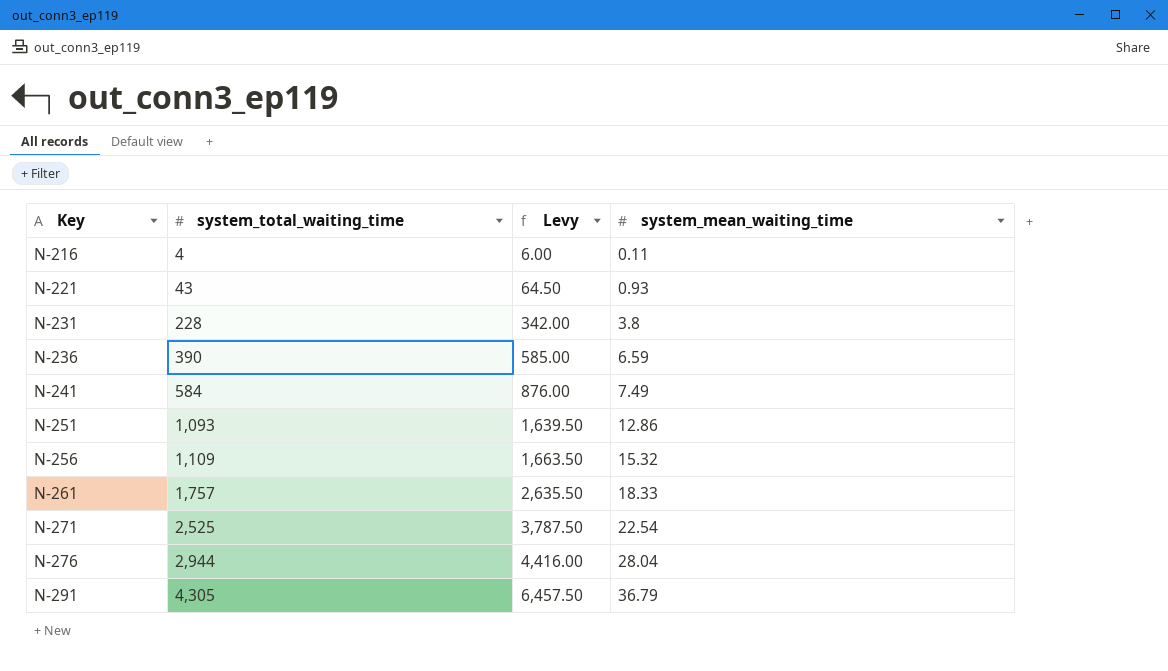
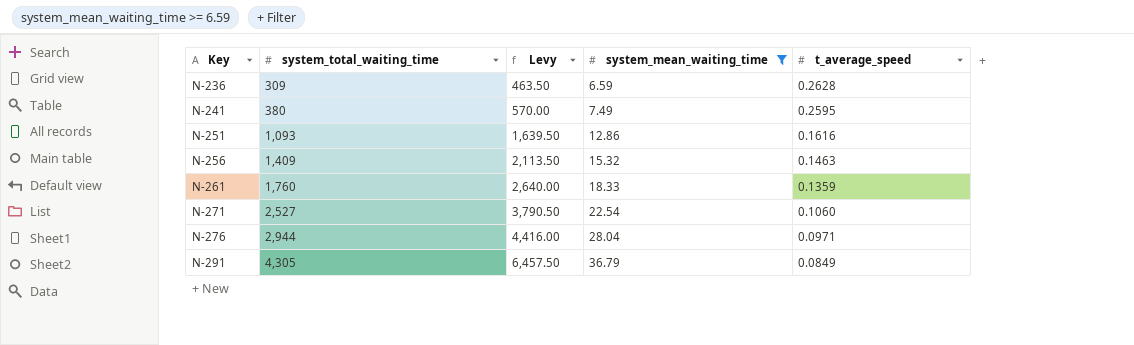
filter: none -> system_mean_waiting_time >= 6.59
column t_average_speed | position: none -> 5
N-236 | system_total_waiting_time: 390 -> 309
N-236 | Levy: 585.00 -> 463.50
N-241 | system_total_waiting_time: 584 -> 380
N-241 | Levy: 876.00 -> 570.00
N-256 | system_total_waiting_time: 1,109 -> 1,409
N-256 | Levy: 1,663.50 -> 2,113.50
N-261 | system_total_waiting_time: 1,757 -> 1,760
N-261 | Levy: 2,635.50 -> 2,640.00
N-271 | system_total_waiting_time: 2,525 -> 2,527
N-271 | Levy: 3,787.50 -> 3,790.50

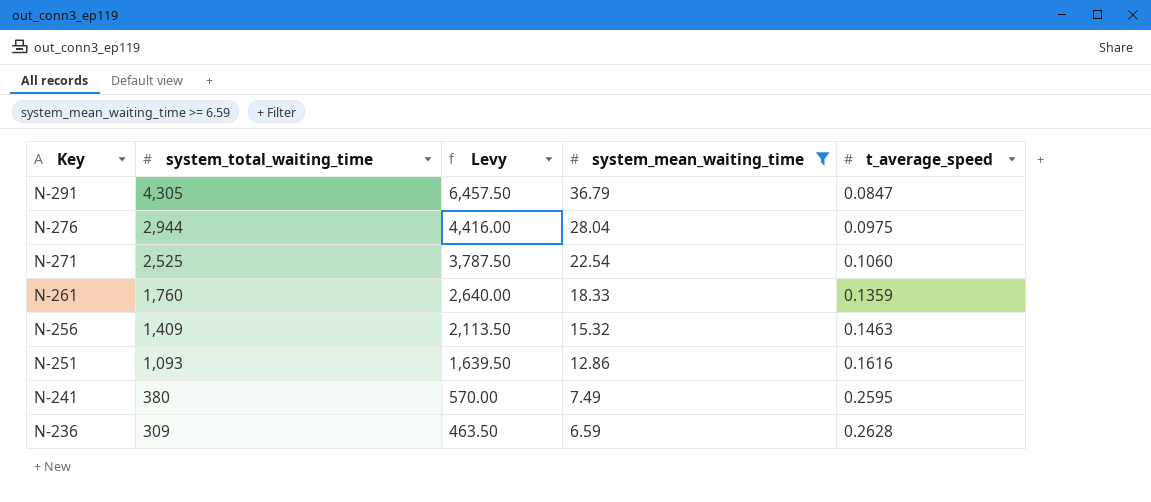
row order: Key ascending -> Key descending
N-291 | t_average_speed: 0.0849 -> 0.0847
N-276 | t_average_speed: 0.0971 -> 0.0975
N-271 | system_total_waiting_time: 2,527 -> 2,525
N-271 | Levy: 3,790.50 -> 3,787.50

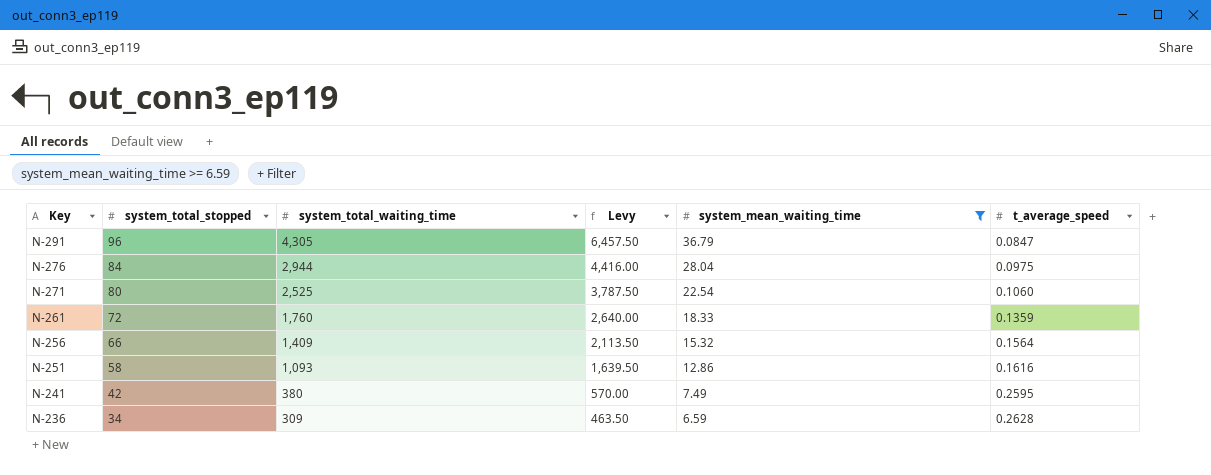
column system_total_stopped | position: none -> 2
N-256 | t_average_speed: 0.1463 -> 0.1564

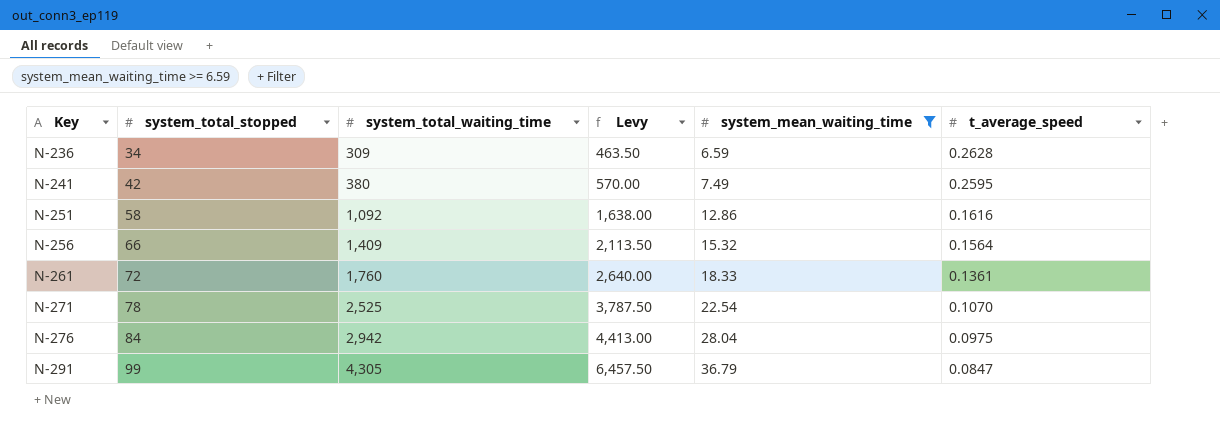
row order: Key descending -> Key ascending
N-251 | system_total_waiting_time: 1,093 -> 1,092
N-251 | Levy: 1,639.50 -> 1,638.00
N-261 | t_average_speed: 0.1359 -> 0.1361
N-271 | system_total_stopped: 80 -> 78
N-271 | t_average_speed: 0.1060 -> 0.1070
N-276 | system_total_waiting_time: 2,944 -> 2,942
N-276 | Levy: 4,416.00 -> 4,413.00
N-291 | system_total_stopped: 96 -> 99

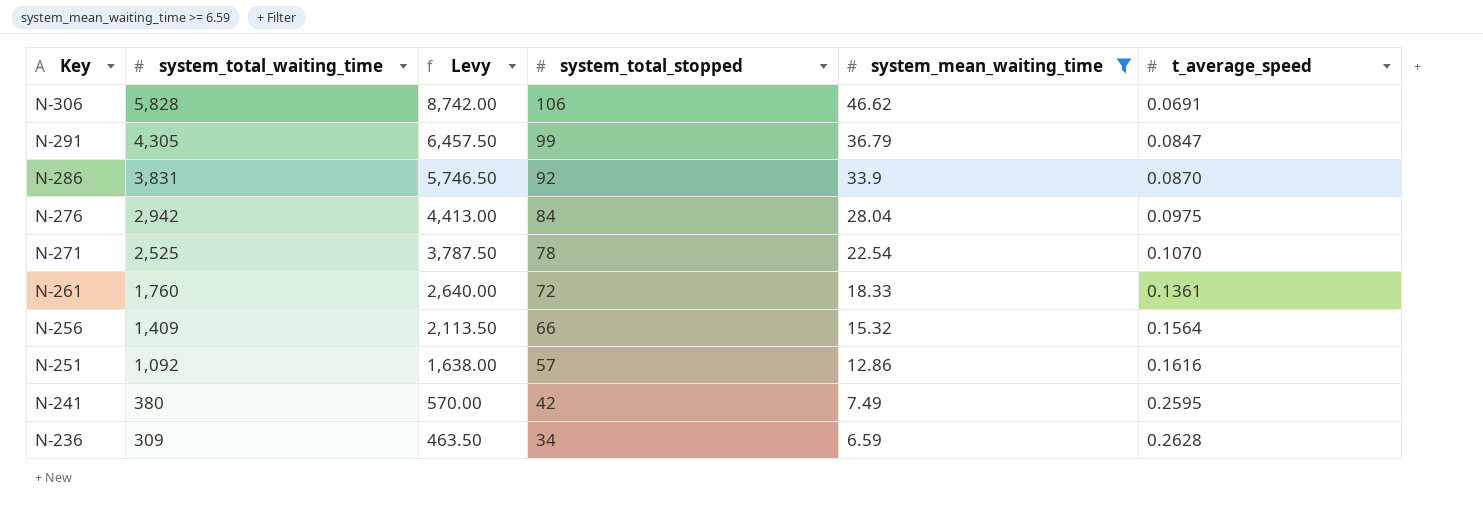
row order: Key ascending -> Key descending
column system_total_stopped | position: 2 -> 4
row N-306: none -> 5,828 | 8,742.00 | 106 | 46.62 | 0.0691
row N-286: none -> 3,831 | 5,746.50 | 92 | 33.9 | 0.0870
N-251 | system_total_stopped: 58 -> 57

